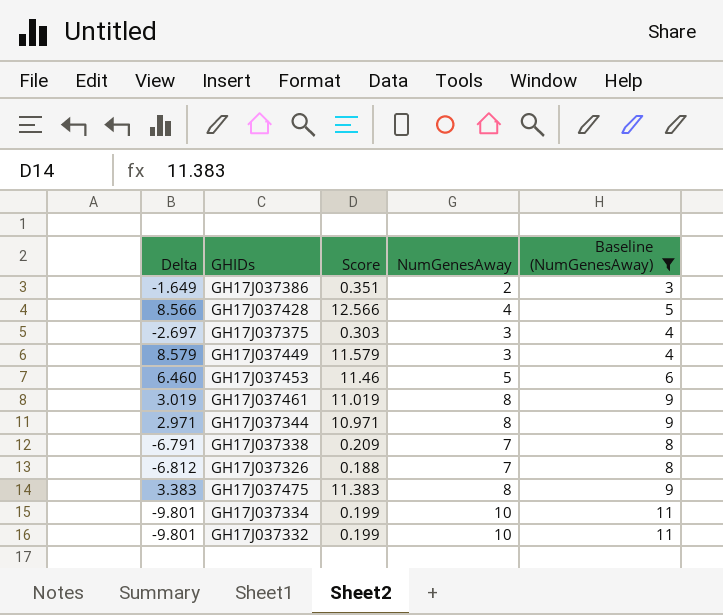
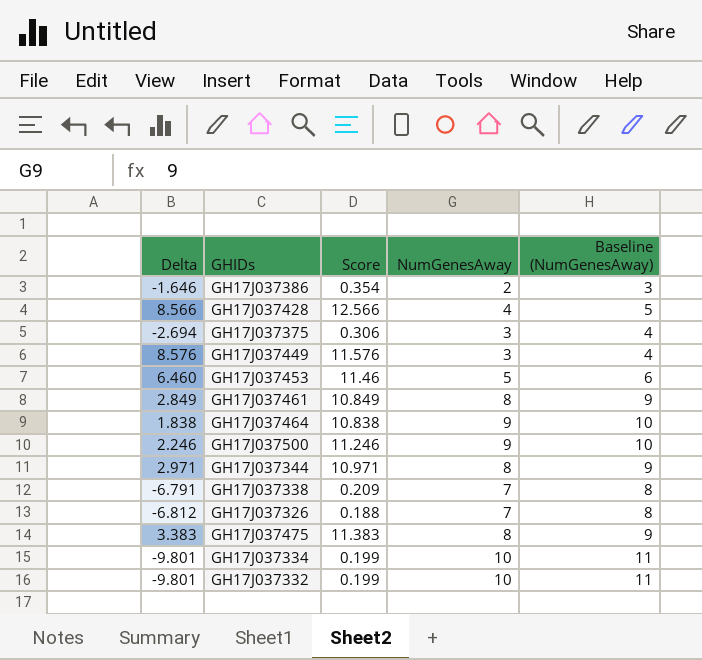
filter: Baseline (NumGenesAway) != 10 -> none
GH17J037386 | Delta: -1.649 -> -1.646
GH17J037386 | Score: 0.351 -> 0.354
GH17J037375 | Delta: -2.697 -> -2.694
GH17J037375 | Score: 0.303 -> 0.306
GH17J037449 | Delta: 8.579 -> 8.576
GH17J037449 | Score: 11.579 -> 11.576
GH17J037461 | Delta: 3.019 -> 2.849
GH17J037461 | Score: 11.019 -> 10.849

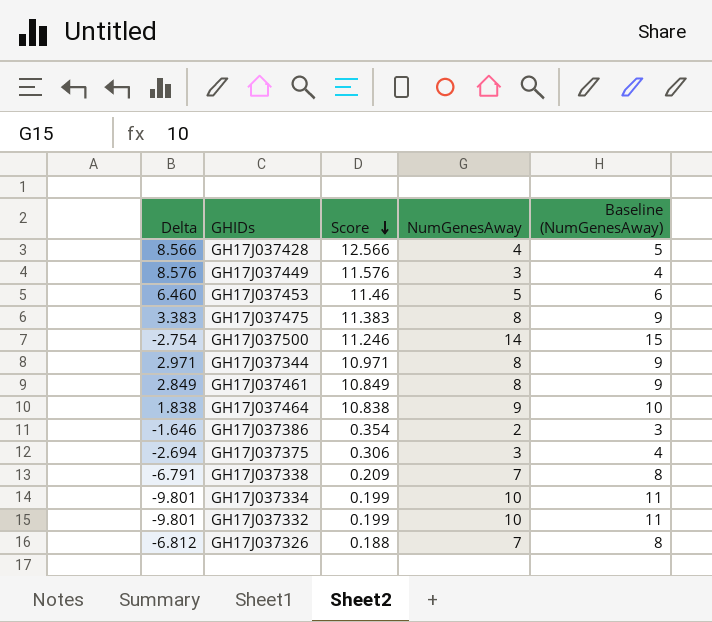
row order: none -> Score descending
GH17J037500 | Delta: 2.246 -> -2.754
GH17J037500 | NumGenesAway: 9 -> 14
GH17J037500 | Baseline (NumGenesAway): 10 -> 15

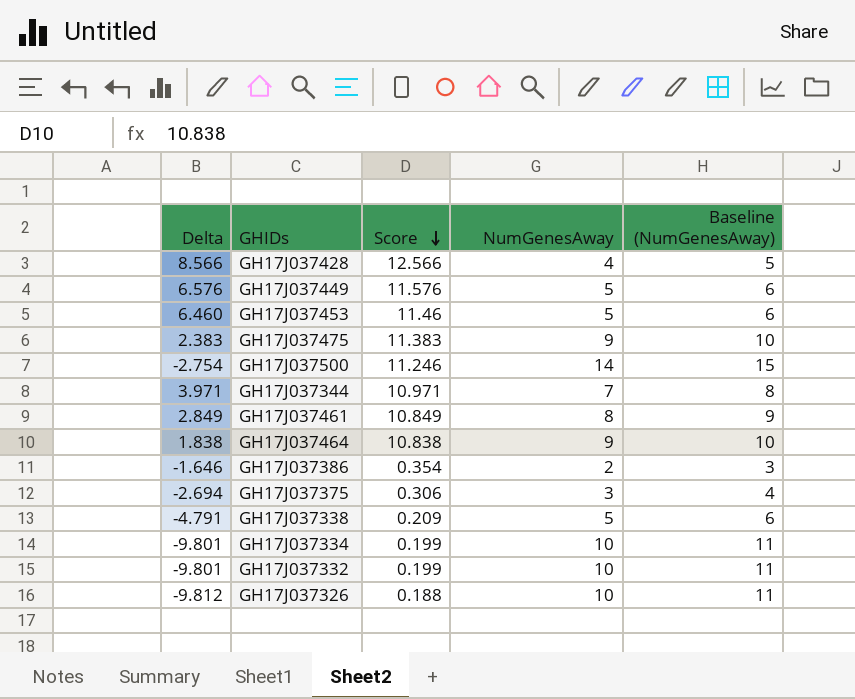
GH17J037449 | Delta: 8.576 -> 6.576
GH17J037449 | NumGenesAway: 3 -> 5
GH17J037449 | Baseline (NumGenesAway): 4 -> 6
GH17J037475 | Delta: 3.383 -> 2.383
GH17J037475 | NumGenesAway: 8 -> 9
GH17J037475 | Baseline (NumGenesAway): 9 -> 10
GH17J037344 | Delta: 2.971 -> 3.971
GH17J037344 | NumGenesAway: 8 -> 7
GH17J037344 | Baseline (NumGenesAway): 9 -> 8
GH17J037338 | Delta: -6.791 -> -4.791
GH17J037338 | NumGenesAway: 7 -> 5
GH17J037338 | Baseline (NumGenesAway): 8 -> 6
GH17J037326 | Delta: -6.812 -> -9.812
GH17J037326 | NumGenesAway: 7 -> 10
GH17J037326 | Baseline (NumGenesAway): 8 -> 11

